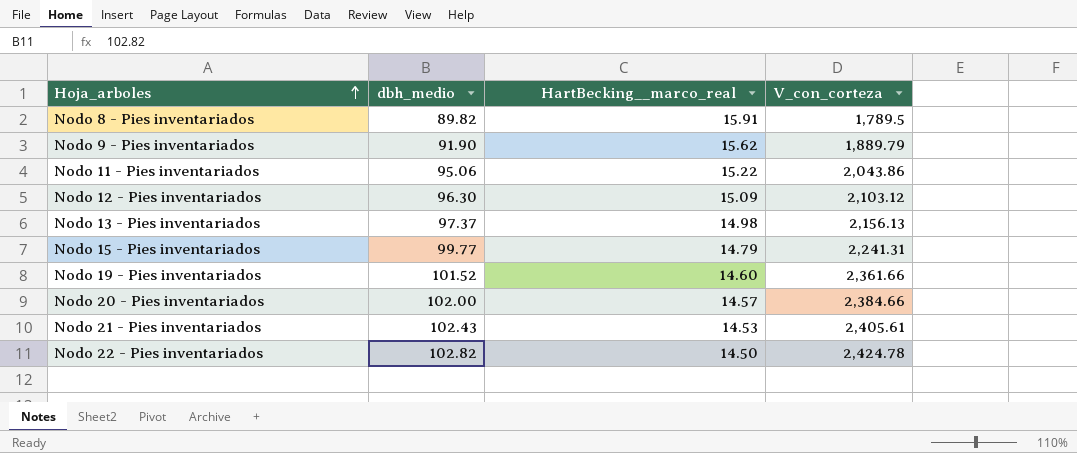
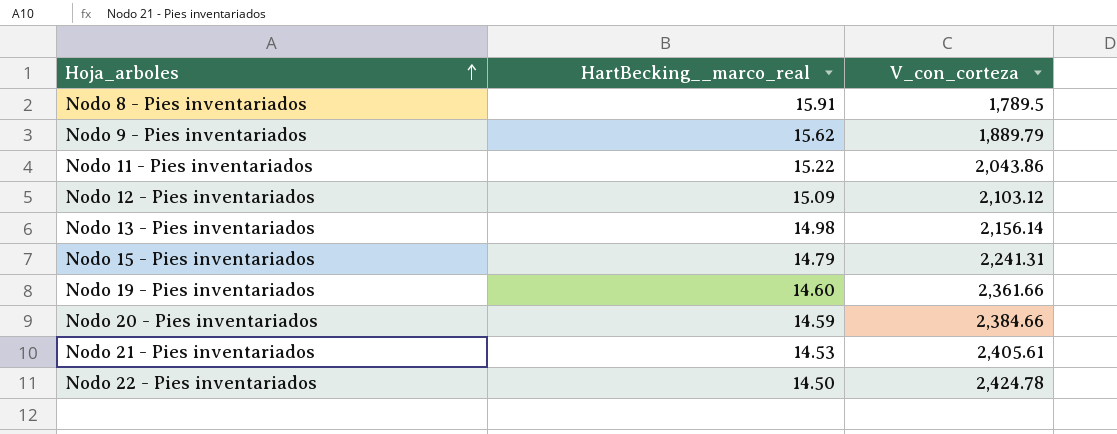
column dbh_medio | position: 2 -> none
Nodo 13 - Pies inventariados | V_con_corteza: 2,156.13 -> 2,156.14
Nodo 20 - Pies inventariados | HartBecking__marco_real: 14.57 -> 14.59

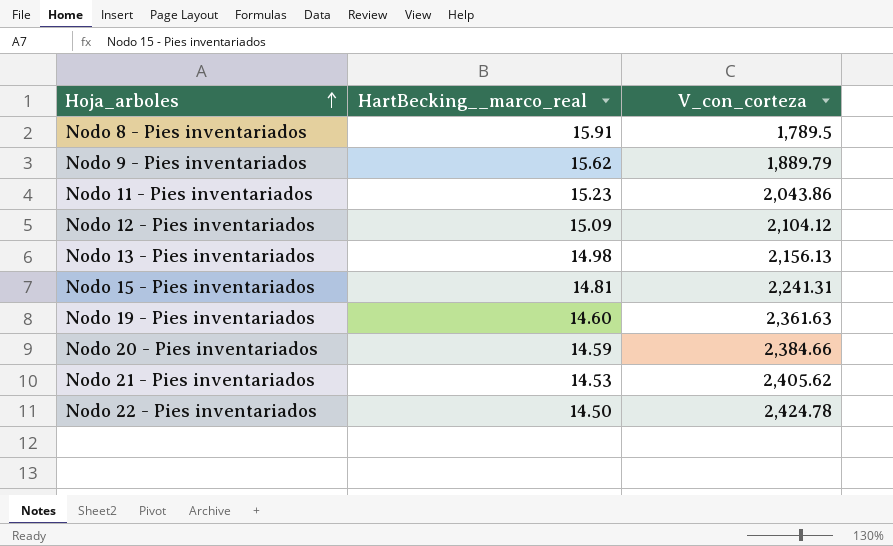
Nodo 11 - Pies inventariados | HartBecking__marco_real: 15.22 -> 15.23
Nodo 12 - Pies inventariados | V_con_corteza: 2,103.12 -> 2,104.12
Nodo 13 - Pies inventariados | V_con_corteza: 2,156.14 -> 2,156.13
Nodo 15 - Pies inventariados | HartBecking__marco_real: 14.79 -> 14.81
Nodo 19 - Pies inventariados | V_con_corteza: 2,361.66 -> 2,361.63
Nodo 21 - Pies inventariados | V_con_corteza: 2,405.61 -> 2,405.62

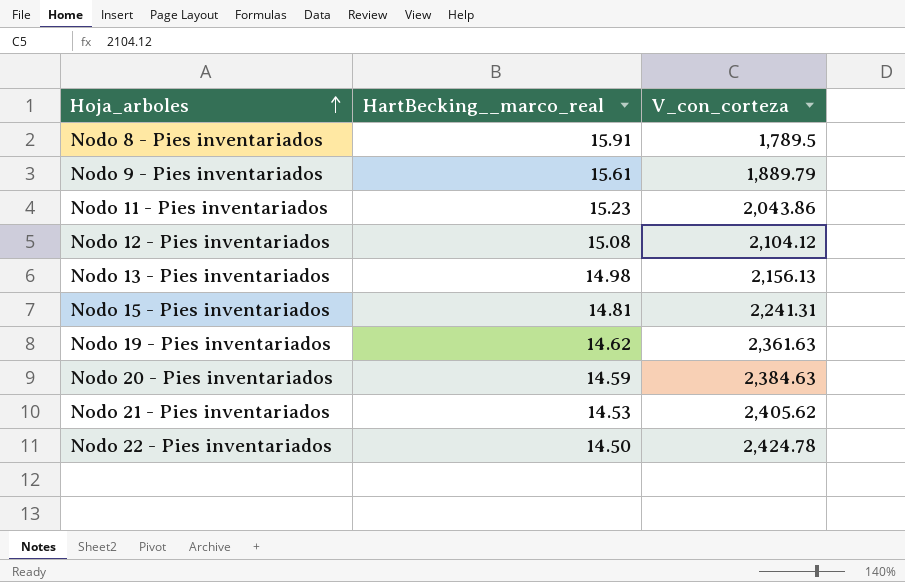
Nodo 9 - Pies inventariados | HartBecking__marco_real: 15.62 -> 15.61
Nodo 12 - Pies inventariados | HartBecking__marco_real: 15.09 -> 15.08
Nodo 19 - Pies inventariados | HartBecking__marco_real: 14.60 -> 14.62
Nodo 20 - Pies inventariados | V_con_corteza: 2,384.66 -> 2,384.63

